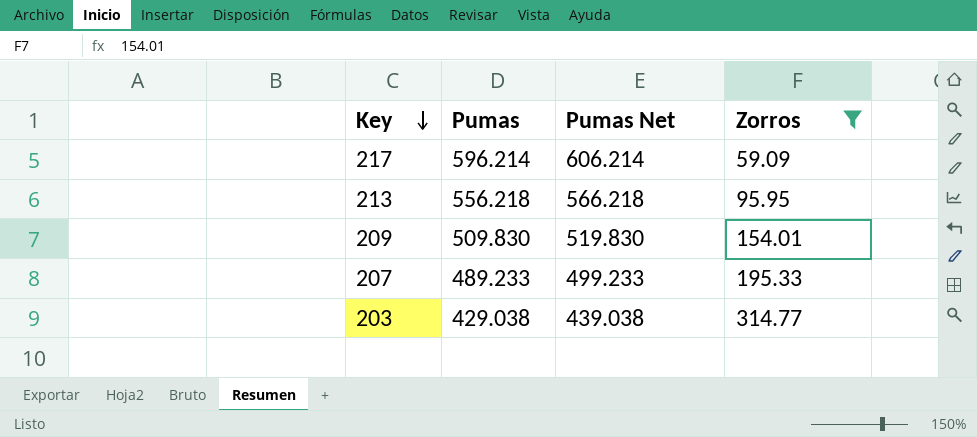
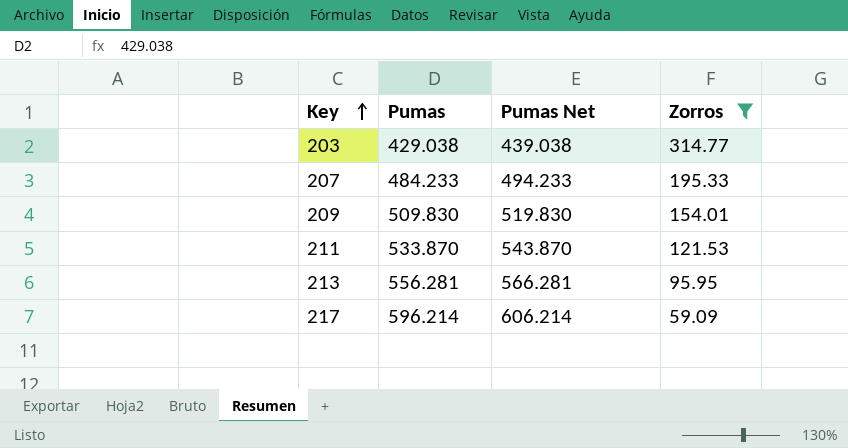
row order: Key descending -> Key ascending
207 | Pumas: 489.233 -> 484.233
207 | Pumas Net: 499.233 -> 494.233
row 211: none -> 533.870 | 543.870 | 121.53
213 | Pumas: 556.218 -> 556.281
213 | Pumas Net: 566.218 -> 566.281

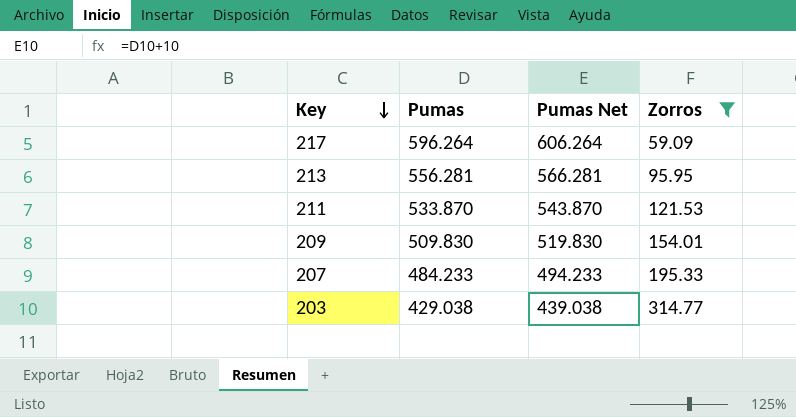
row order: Key ascending -> Key descending
217 | Pumas: 596.214 -> 596.264
217 | Pumas Net: 606.214 -> 606.264

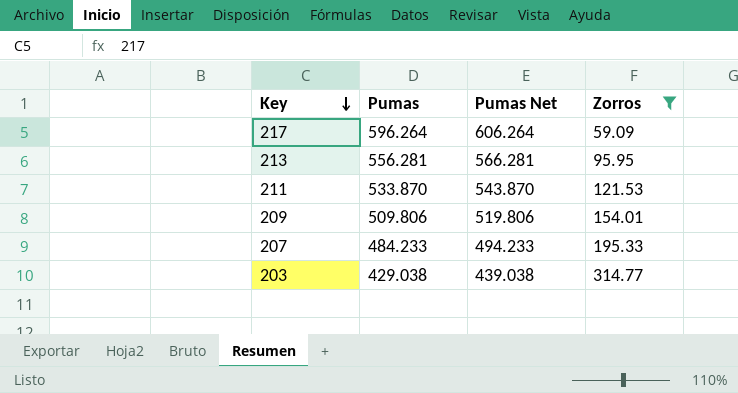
209 | Pumas: 509.830 -> 509.806
209 | Pumas Net: 519.830 -> 519.806

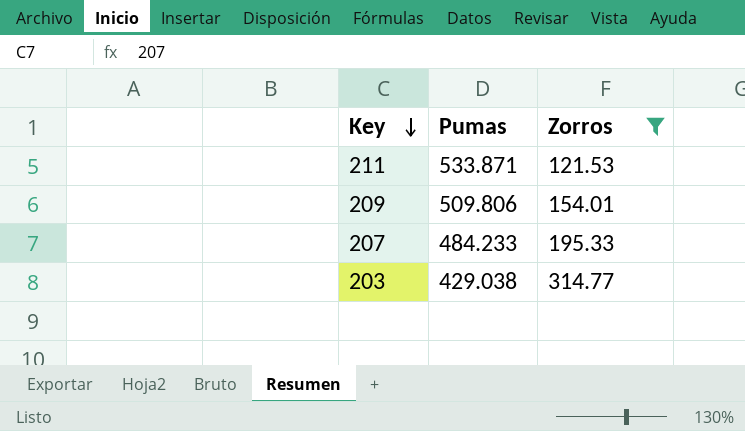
column Pumas Net | formula: [Pumas] + 10 -> none
row 217: 596.264 | 606.264 | 59.09 -> none
row 213: 556.281 | 566.281 | 95.95 -> none
211 | Pumas: 533.870 -> 533.871

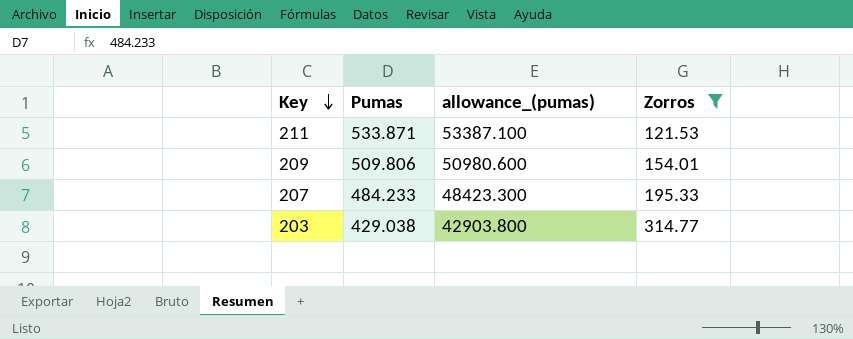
column allowance_(pumas) | formula: none -> [Pumas] * 100

